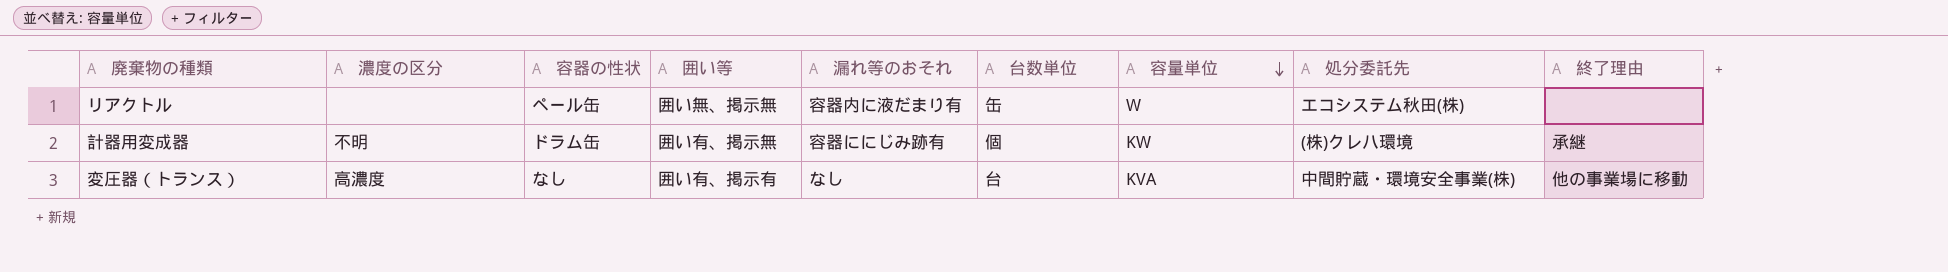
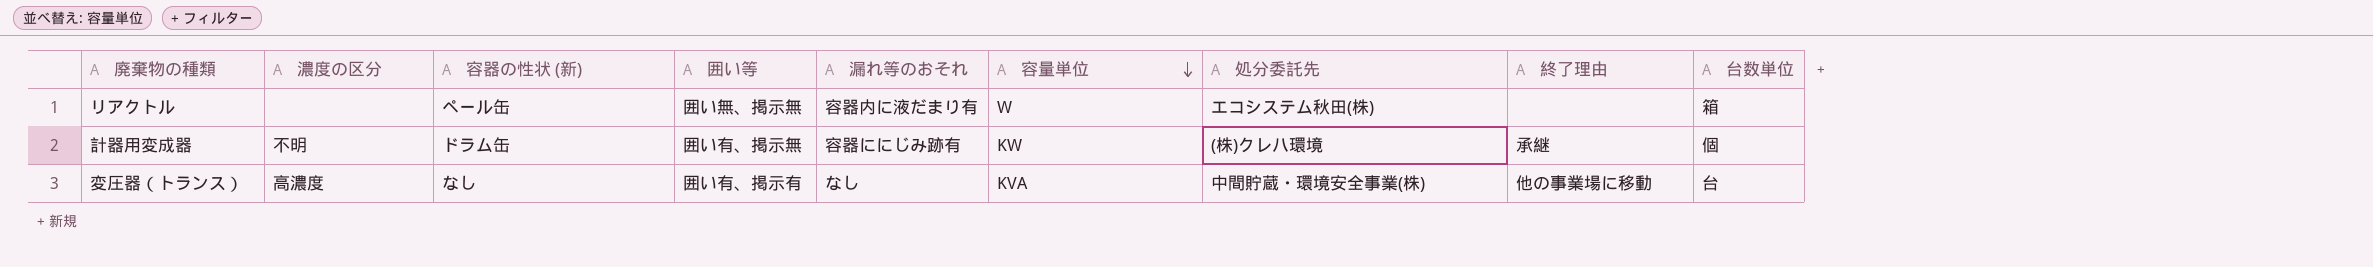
column name: 容器の性状 -> 容器の性状 (新)
column 台数単位 | position: 6 -> 9
リアクトル | 台数単位: 缶 -> 箱

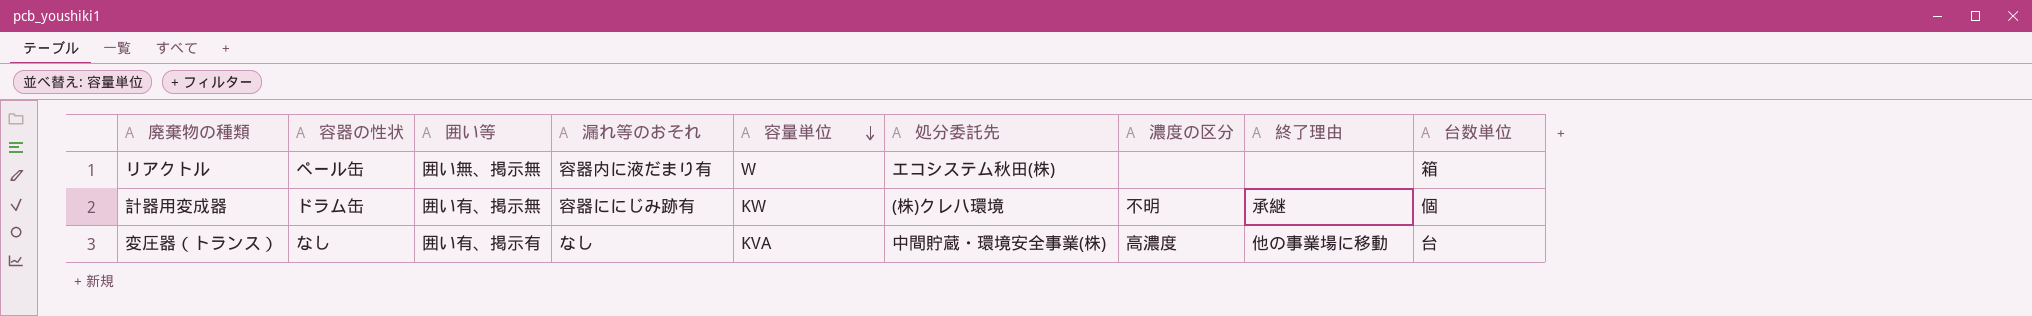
column name: 容器の性状 (新) -> 容器の性状
column 濃度の区分 | position: 2 -> 7

